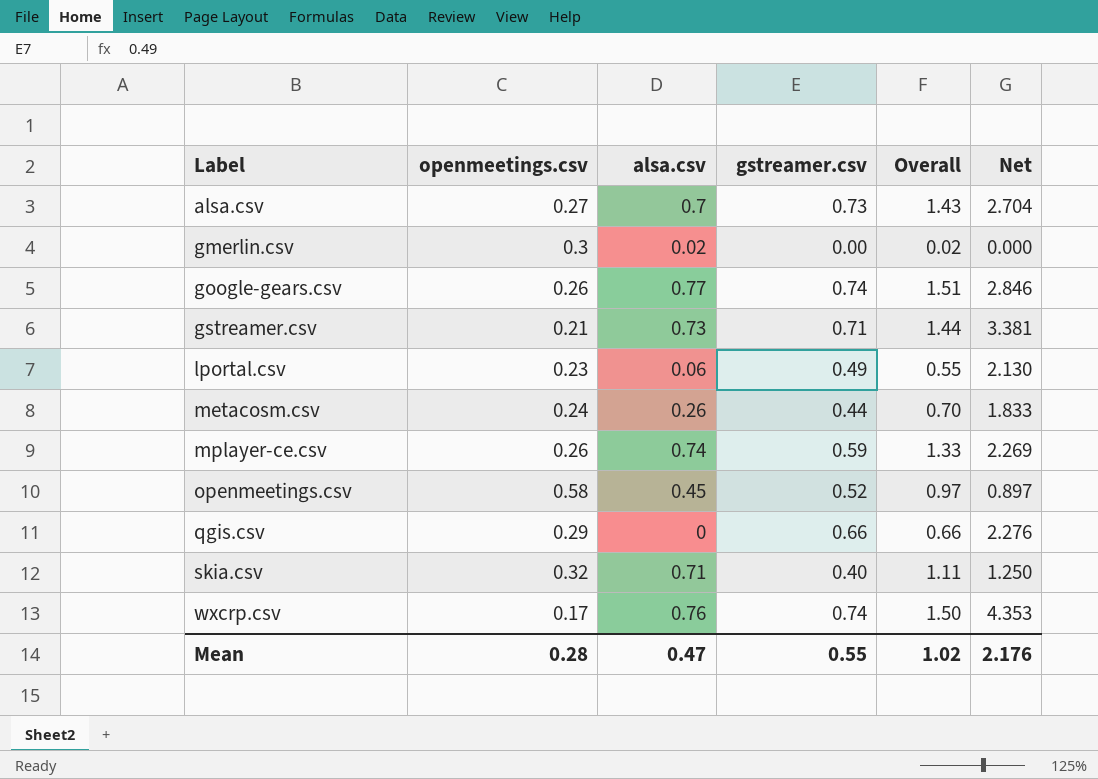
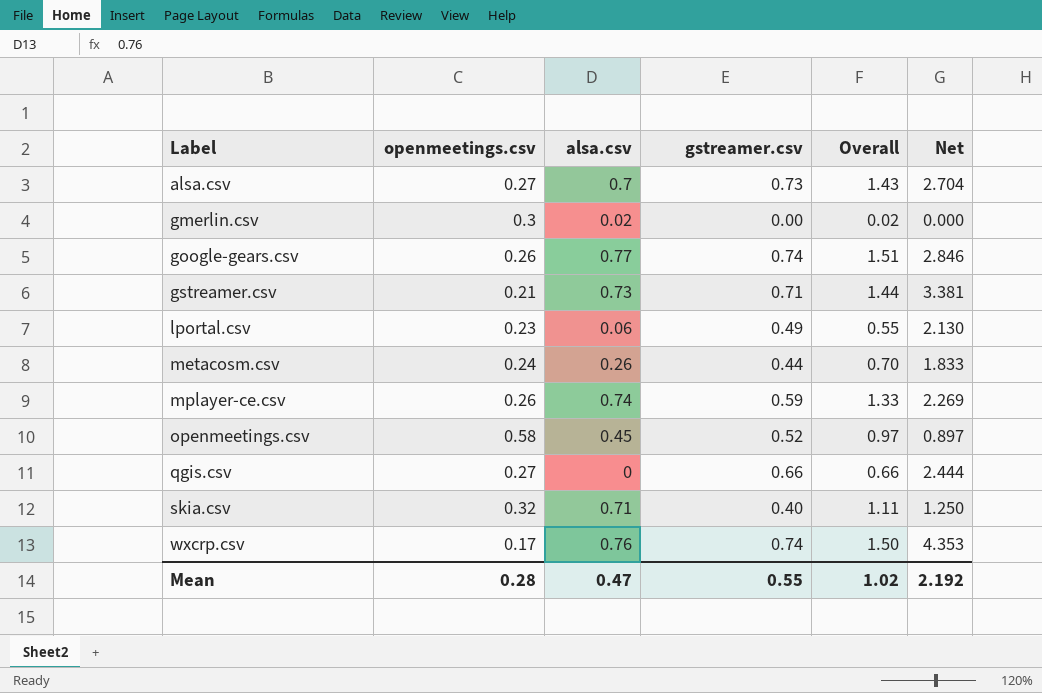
qgis.csv | openmeetings.csv: 0.29 -> 0.27
qgis.csv | Net: 2.276 -> 2.444
Mean | Net: 2.176 -> 2.192

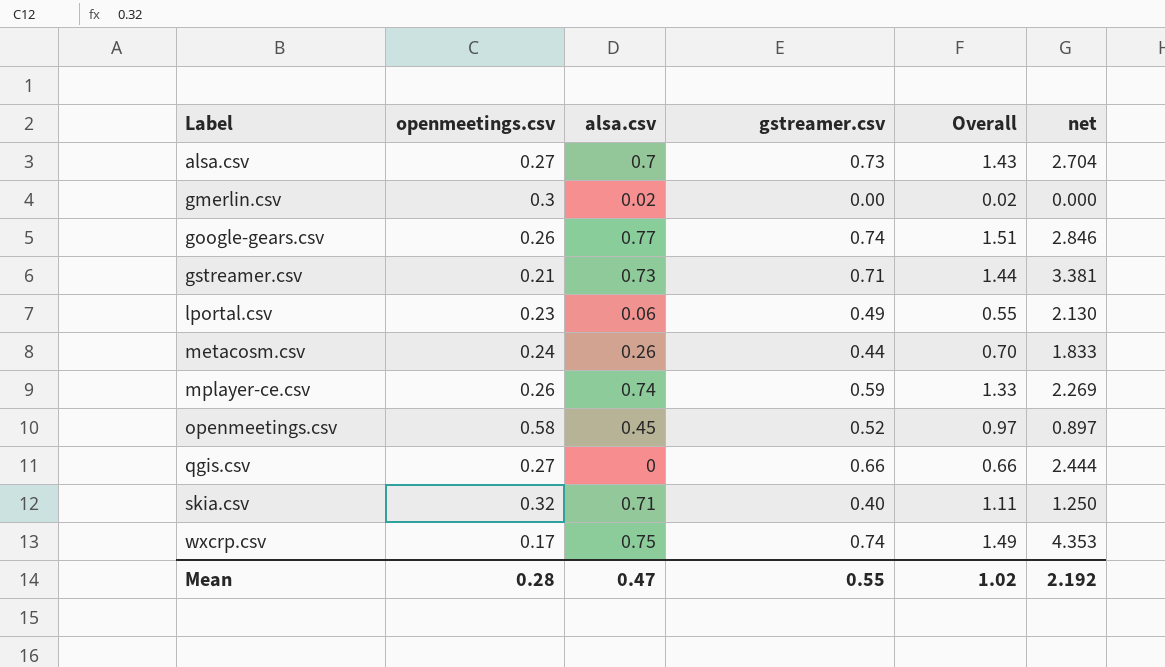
column name: Net -> net
wxcrp.csv | alsa.csv: 0.76 -> 0.75
wxcrp.csv | Overall: 1.50 -> 1.49

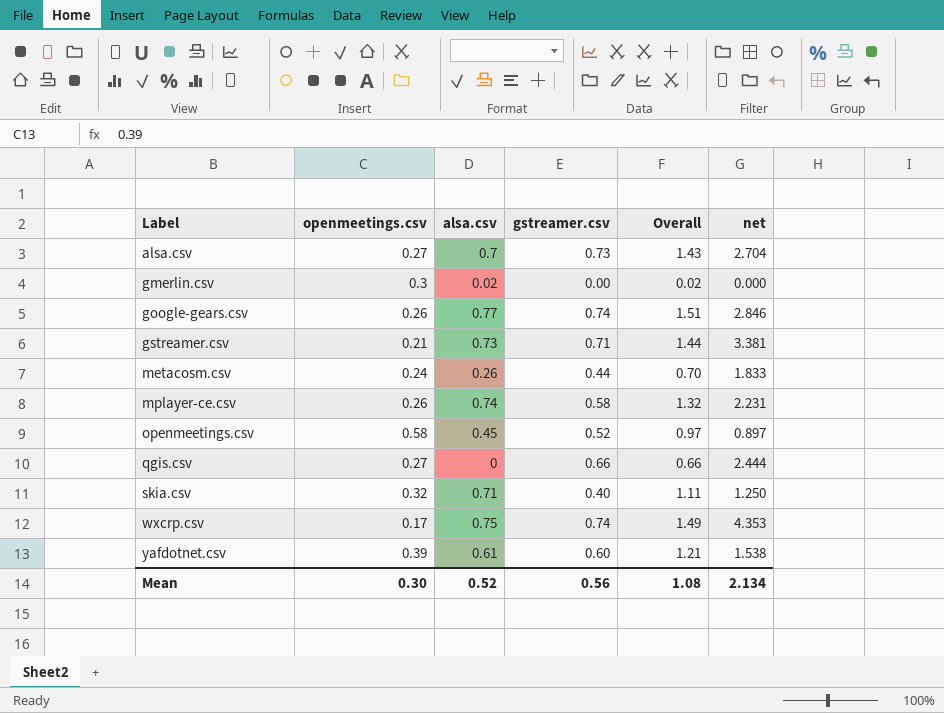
row lportal.csv: 0.23 | 0.06 | 0.49 | 0.55 | 2.130 -> none
mplayer-ce.csv | gstreamer.csv: 0.59 -> 0.58
mplayer-ce.csv | Overall: 1.33 -> 1.32
mplayer-ce.csv | net: 2.269 -> 2.231
row yafdotnet.csv: none -> 0.39 | 0.61 | 0.60 | 1.21 | 1.538
Mean | openmeetings.csv: 0.28 -> 0.30
Mean | alsa.csv: 0.47 -> 0.52
Mean | gstreamer.csv: 0.55 -> 0.56
Mean | Overall: 1.02 -> 1.08
Mean | net: 2.192 -> 2.134

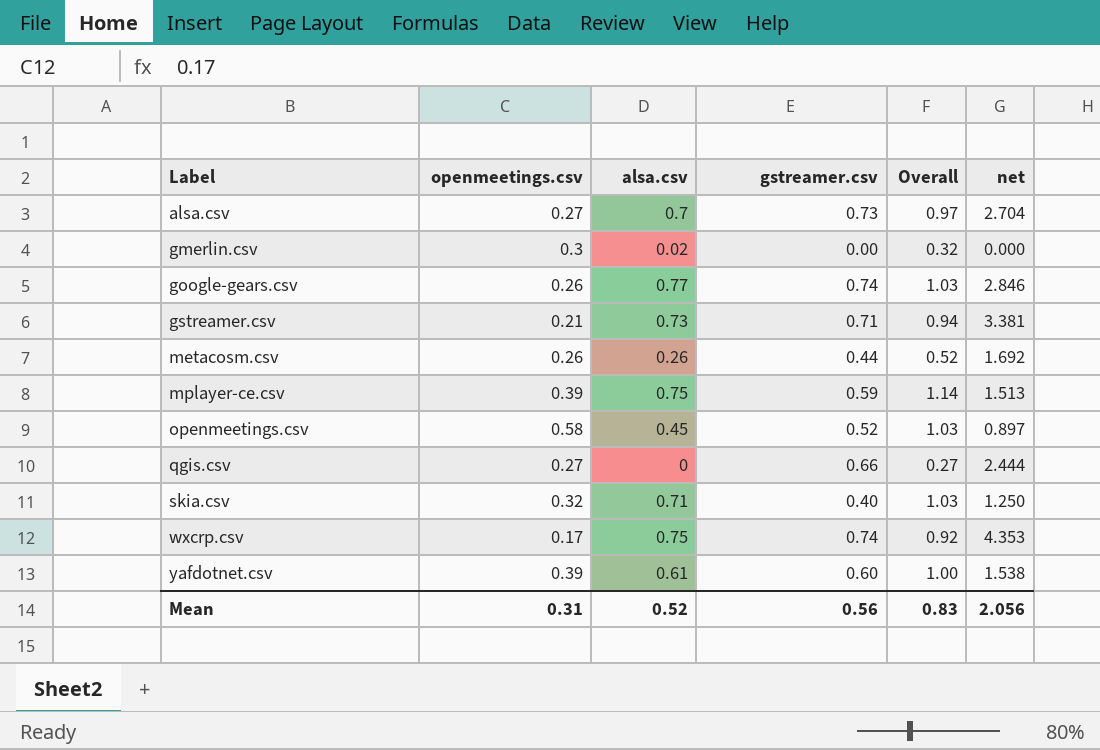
column Overall | formula: [alsa.csv] + [gstreamer.csv] -> [openmeetings.csv] + [alsa.csv]
metacosm.csv | openmeetings.csv: 0.24 -> 0.26
metacosm.csv | net: 1.833 -> 1.692
mplayer-ce.csv | openmeetings.csv: 0.26 -> 0.39
mplayer-ce.csv | alsa.csv: 0.74 -> 0.75
mplayer-ce.csv | gstreamer.csv: 0.58 -> 0.59
mplayer-ce.csv | net: 2.231 -> 1.513
Mean | openmeetings.csv: 0.30 -> 0.31
Mean | Overall: 1.08 -> 0.83
Mean | net: 2.134 -> 2.056

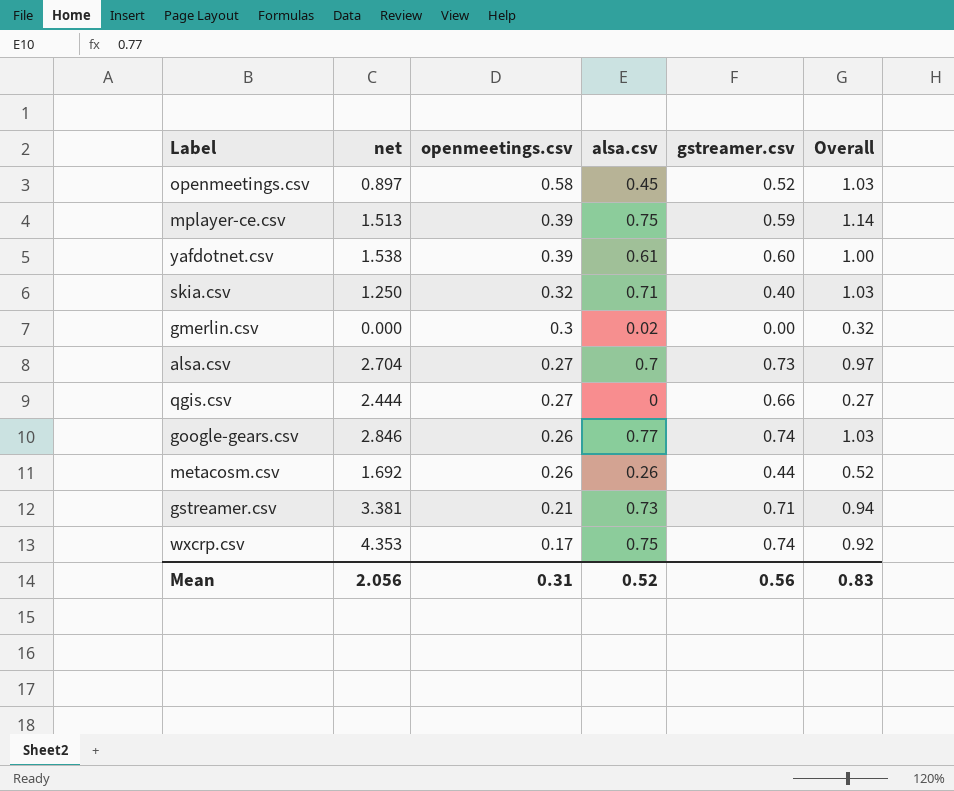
row order: Label ascending -> openmeetings.csv descending
column net | position: 6 -> 2

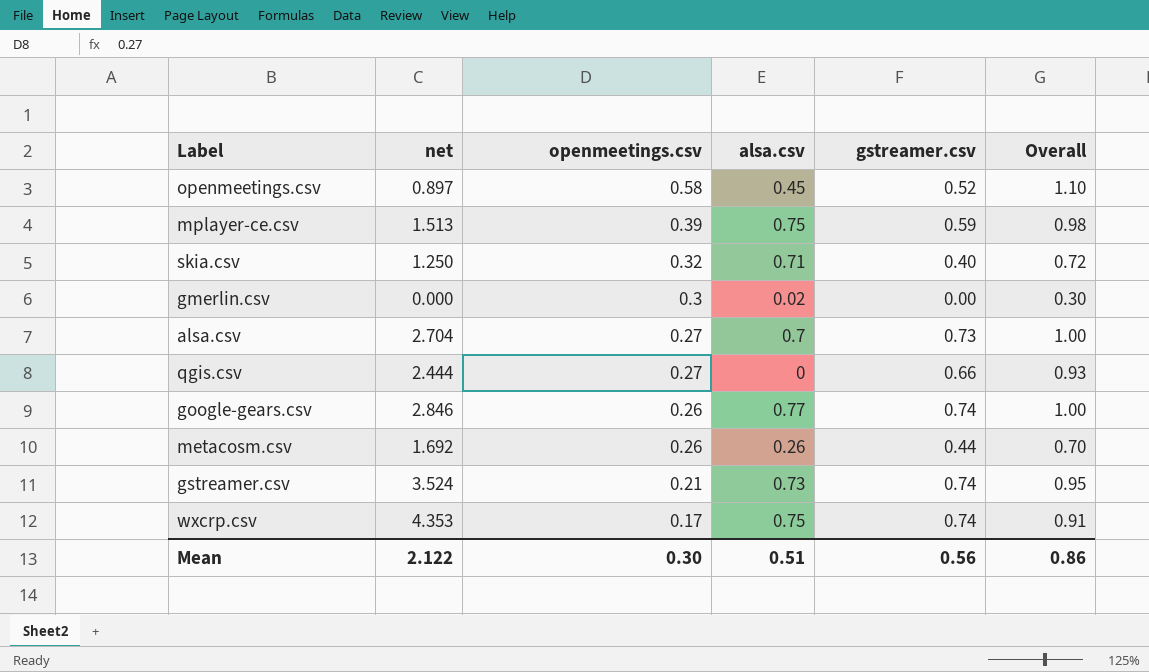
column Overall | formula: [openmeetings.csv] + [alsa.csv] -> [openmeetings.csv] + [gstreamer.csv]
row yafdotnet.csv: 1.538 | 0.39 | 0.61 | 0.60 | 1.00 -> none
gstreamer.csv | net: 3.381 -> 3.524
gstreamer.csv | gstreamer.csv: 0.71 -> 0.74
Mean | net: 2.056 -> 2.122
Mean | openmeetings.csv: 0.31 -> 0.30
Mean | alsa.csv: 0.52 -> 0.51
Mean | Overall: 0.83 -> 0.86

